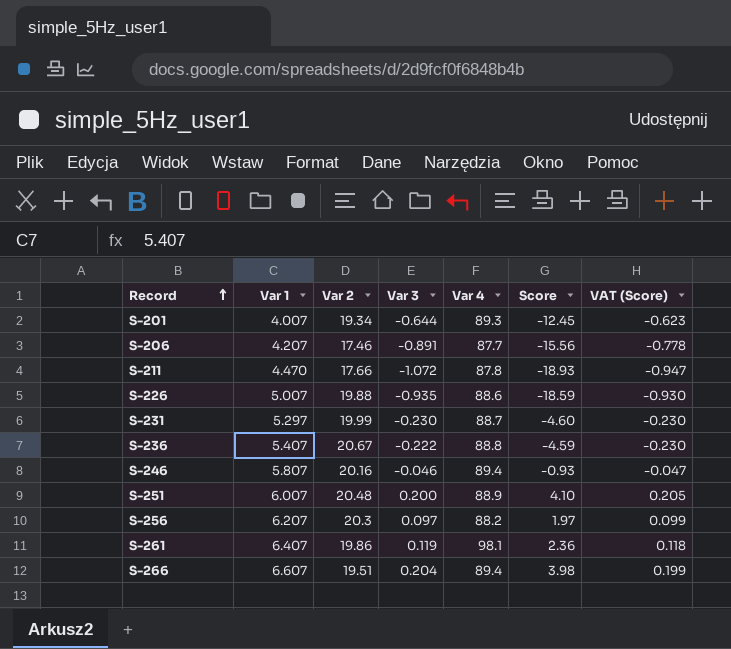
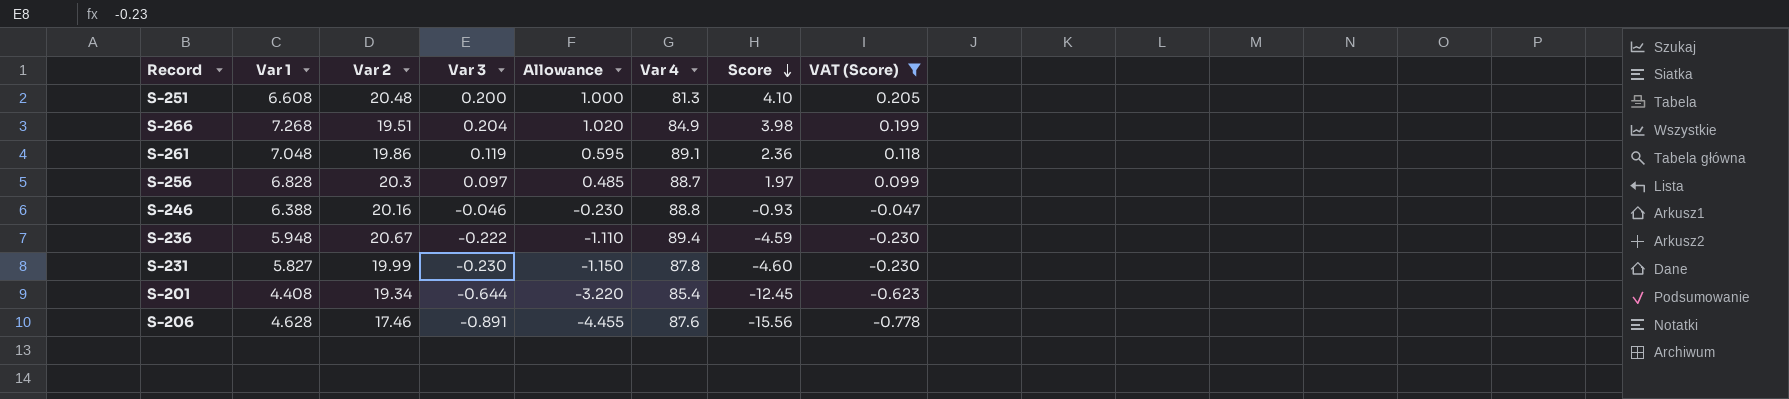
filter: none -> VAT (Score) >= -0.778
row order: Record ascending -> Score descending
column Allowance | formula: none -> [Var 3] * 5
S-251 | Var 1: 6.007 -> 6.608
S-251 | Var 4: 88.9 -> 81.3
S-266 | Var 1: 6.607 -> 7.268
S-266 | Var 4: 89.4 -> 84.9
S-261 | Var 1: 6.407 -> 7.048
S-261 | Var 4: 98.1 -> 89.1
S-256 | Var 1: 6.207 -> 6.828
S-256 | Var 4: 88.2 -> 88.7
S-246 | Var 1: 5.807 -> 6.388
S-246 | Var 4: 89.4 -> 88.8
S-236 | Var 1: 5.407 -> 5.948
S-236 | Var 4: 88.8 -> 89.4
S-231 | Var 1: 5.297 -> 5.827
S-231 | Var 4: 88.7 -> 87.8
S-201 | Var 1: 4.007 -> 4.408
S-201 | Var 4: 89.3 -> 85.4
S-206 | Var 1: 4.207 -> 4.628
S-206 | Var 4: 87.7 -> 87.6

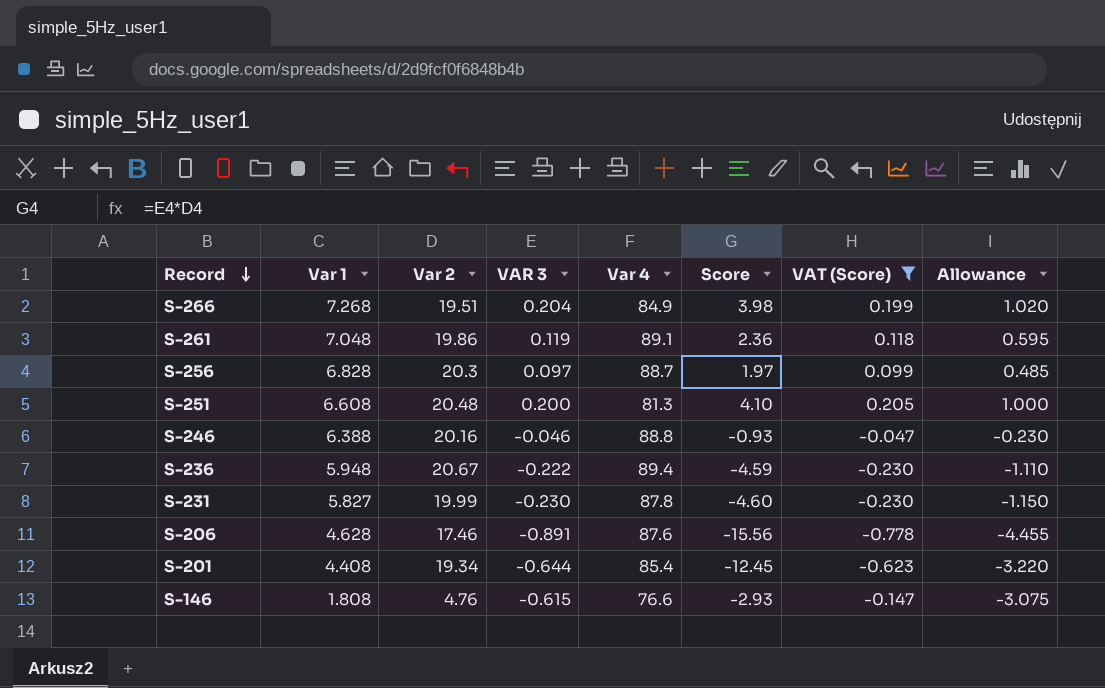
row order: Score descending -> Record descending
column name: Var 3 -> VAR 3
column Allowance | position: 5 -> 8
row S-146: none -> 1.808 | 4.76 | -0.615 | 76.6 | -2.93 | -0.147 | -3.075

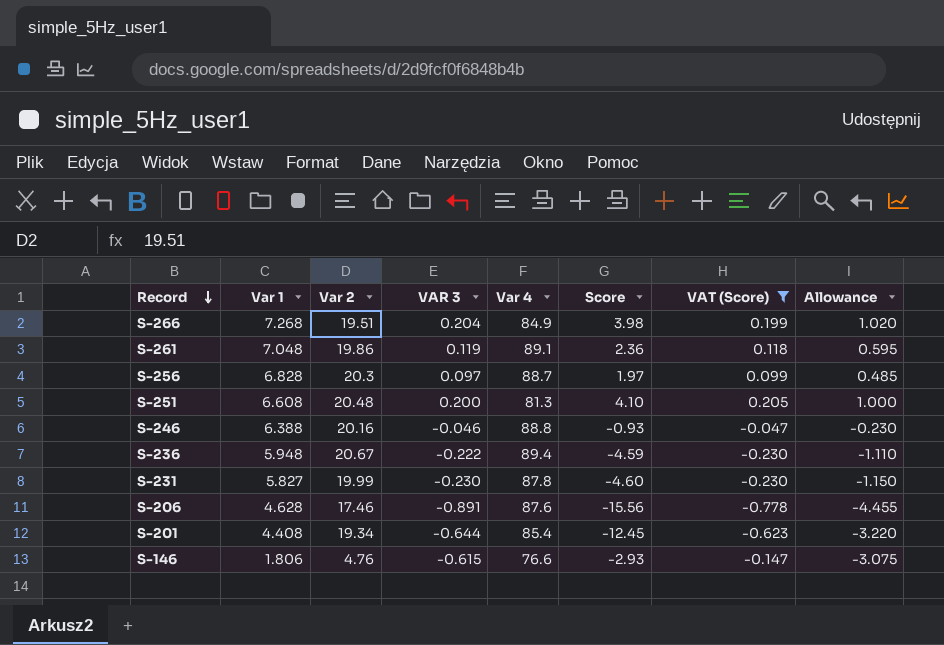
S-146 | Var 1: 1.808 -> 1.806

